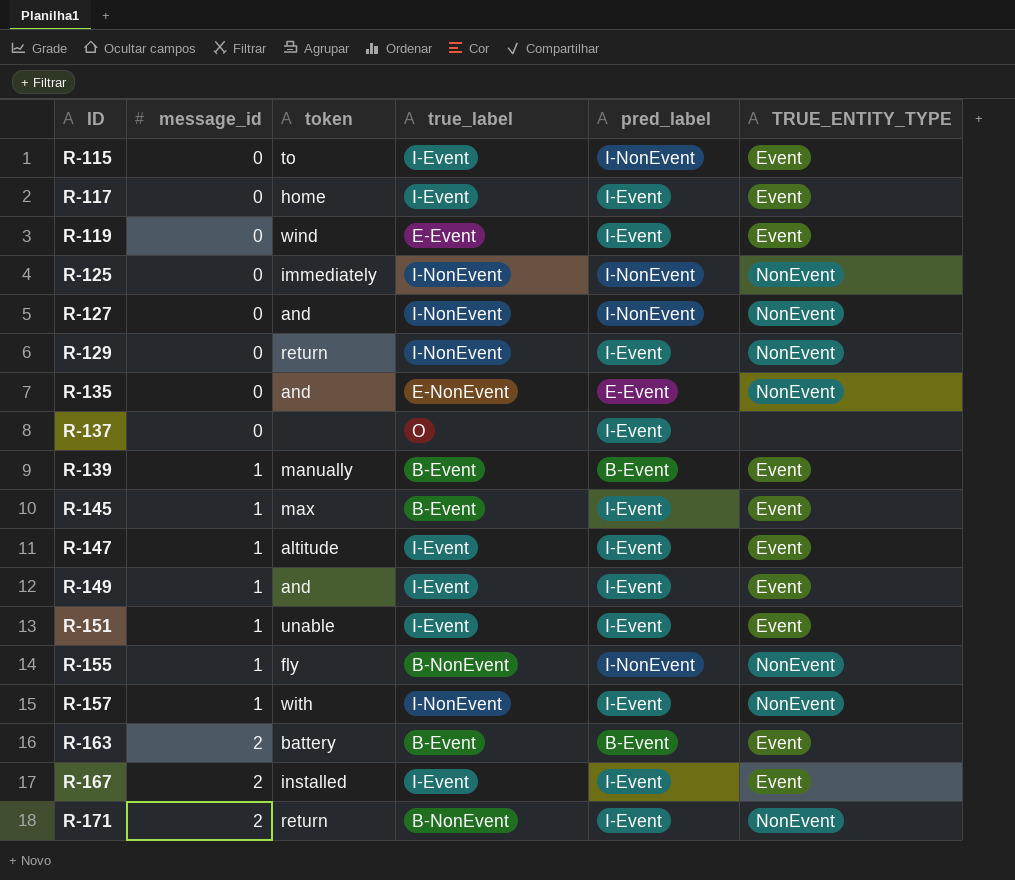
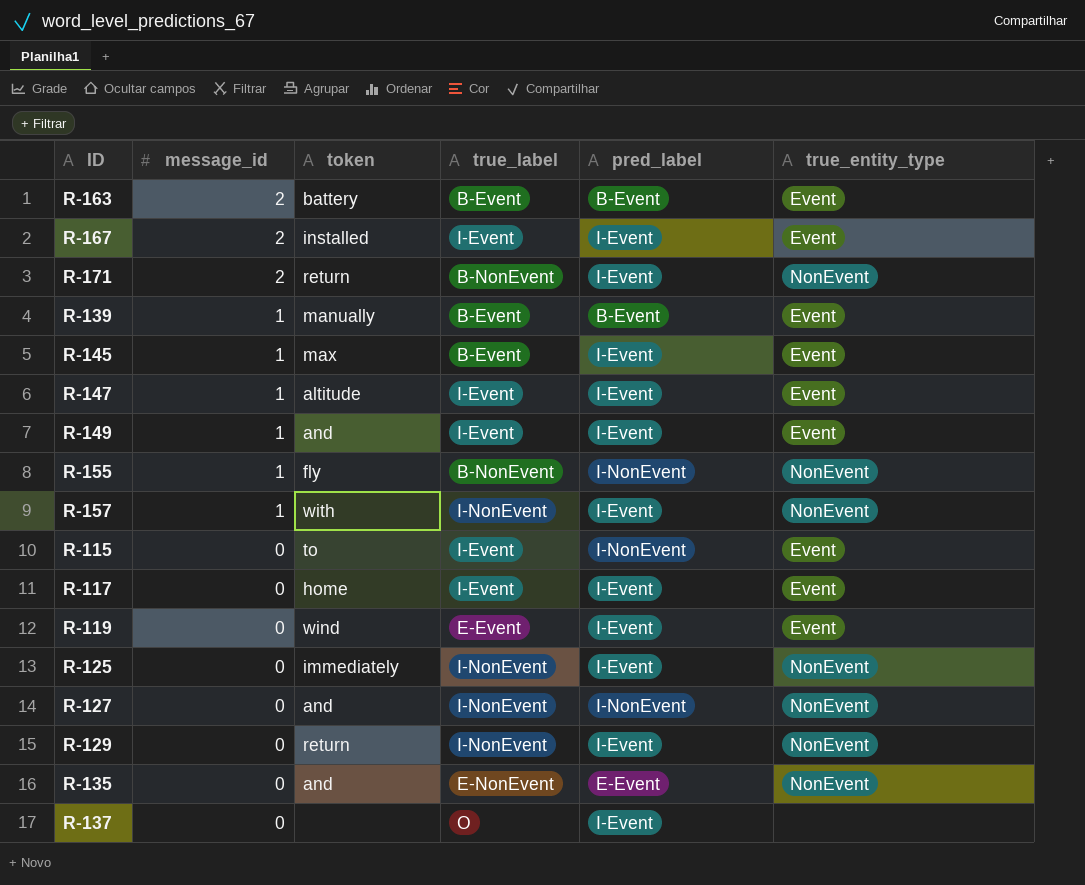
row order: ID ascending -> message_id descending
column name: TRUE_ENTITY_TYPE -> true_entity_type
row R-151: 1 | unable | I-Event | I-Event | Event -> none
R-125 | pred_label: I-NonEvent -> I-Event

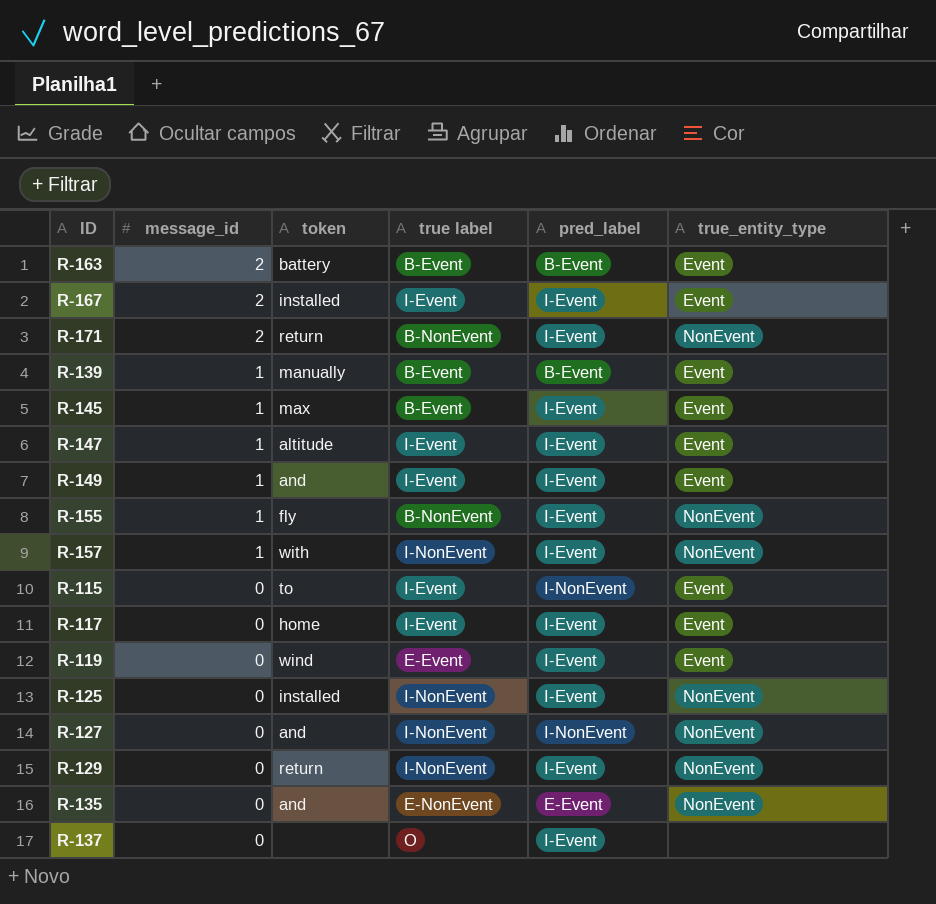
column name: true_label -> true label
R-155 | pred_label: I-NonEvent -> I-Event
R-125 | token: immediately -> installed

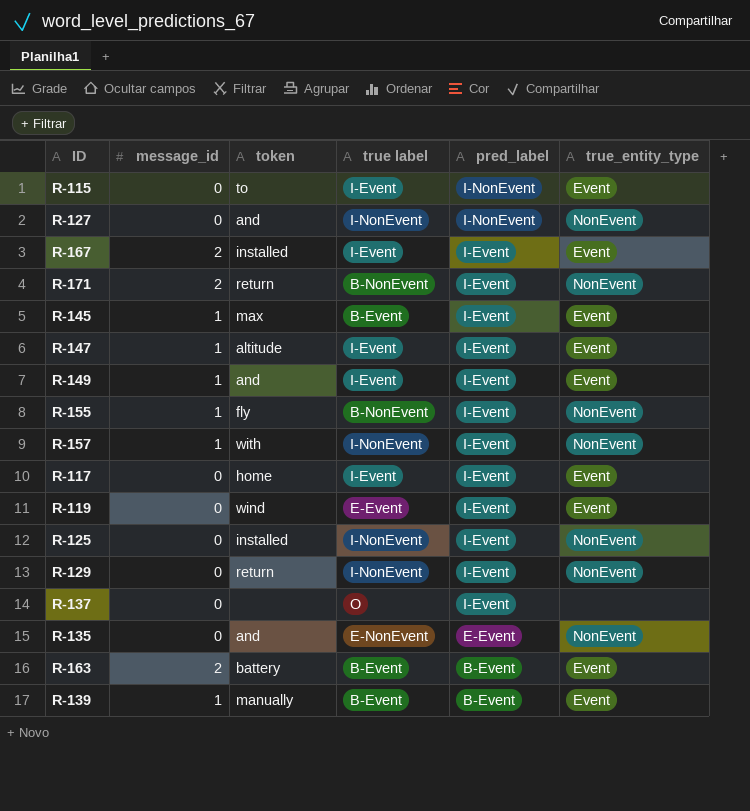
row order: message_id descending -> pred_label descending

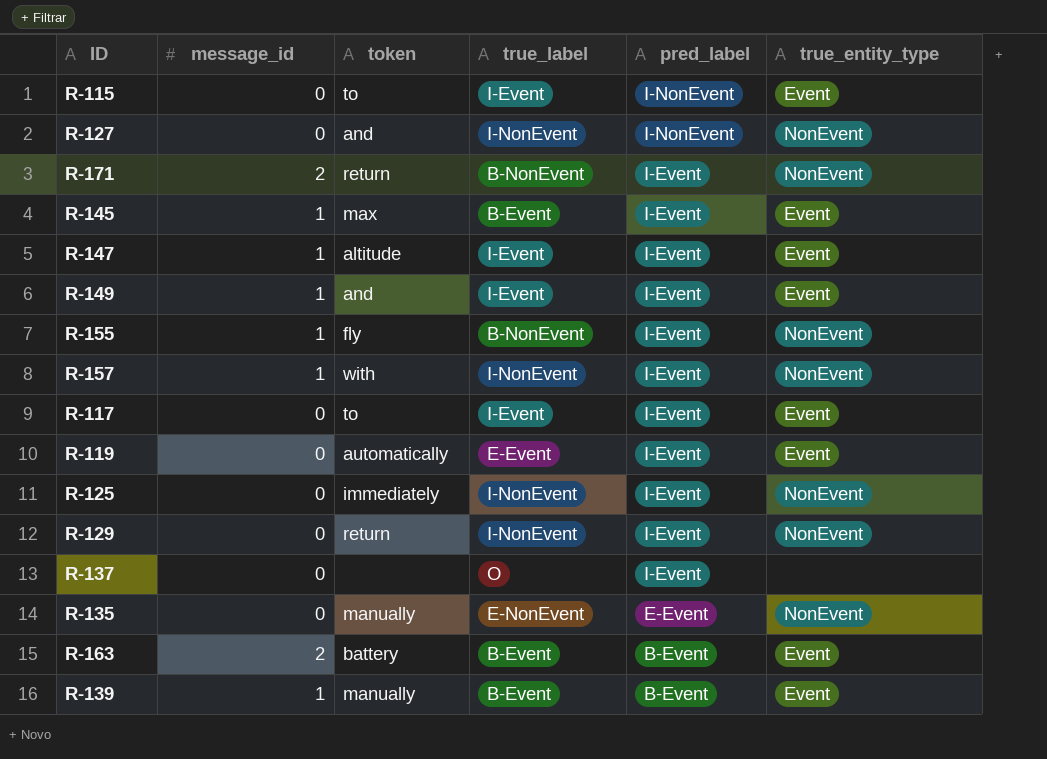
column name: true label -> true_label
row R-167: 2 | installed | I-Event | I-Event | Event -> none
R-117 | token: home -> to
R-119 | token: wind -> automatically
R-125 | token: installed -> immediately
R-135 | token: and -> manually

